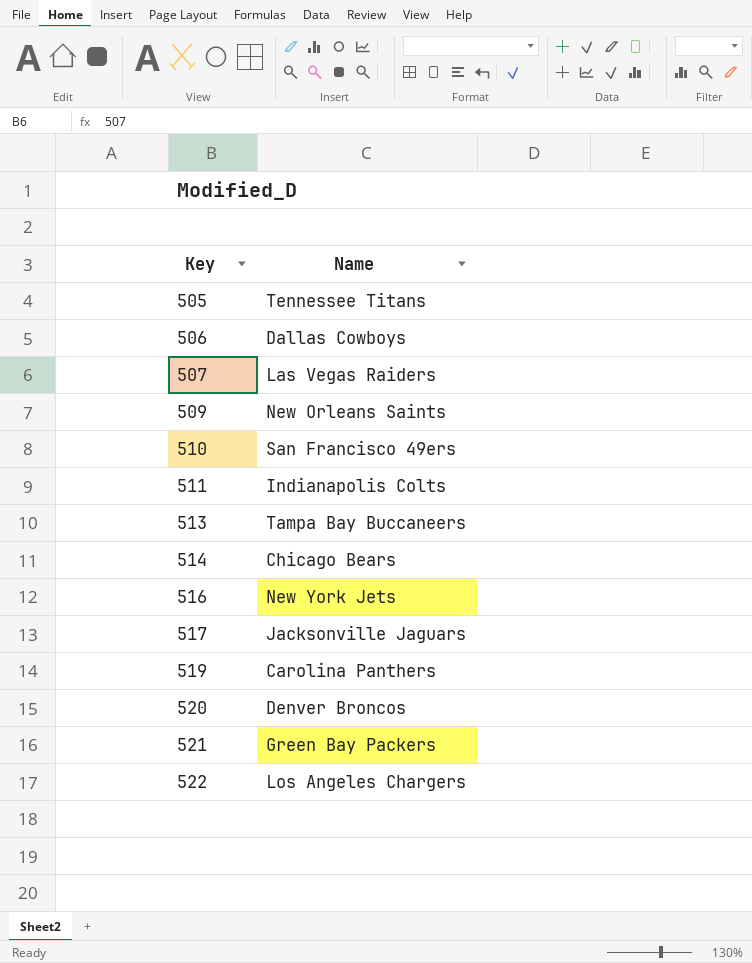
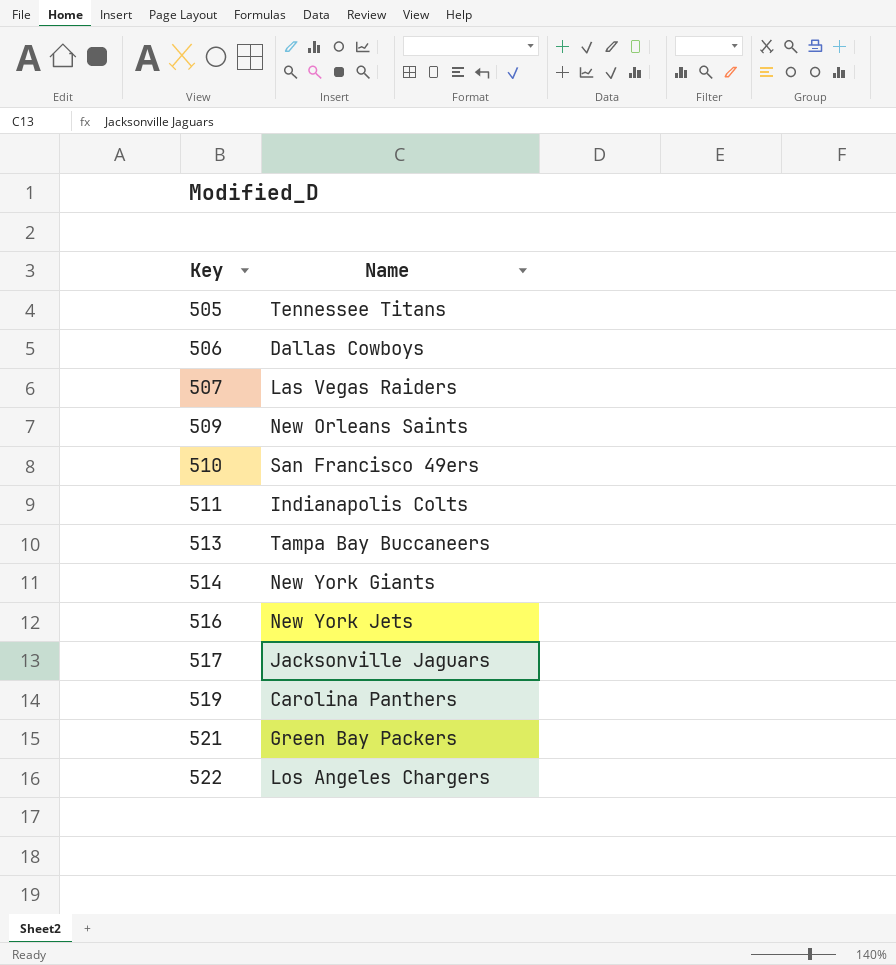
row 520: Denver Broncos -> none
514 | Name: Chicago Bears -> New York Giants

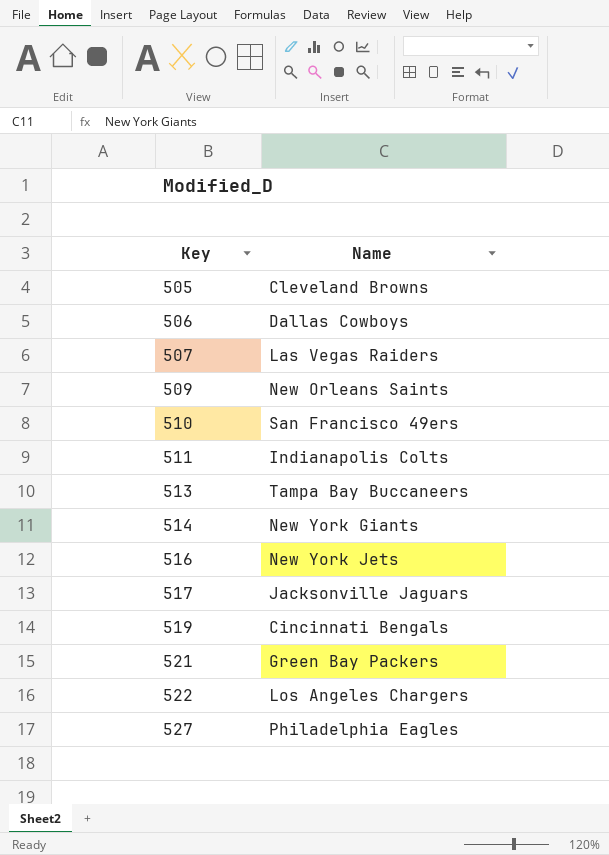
505 | Name: Tennessee Titans -> Cleveland Browns
519 | Name: Carolina Panthers -> Cincinnati Bengals
row 527: none -> Philadelphia Eagles

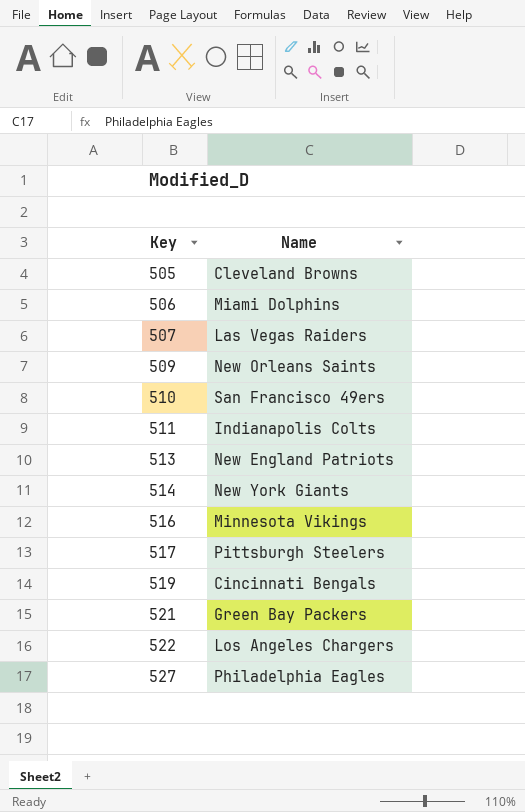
506 | Name: Dallas Cowboys -> Miami Dolphins
513 | Name: Tampa Bay Buccaneers -> New England Patriots
516 | Name: New York Jets -> Minnesota Vikings
517 | Name: Jacksonville Jaguars -> Pittsburgh Steelers

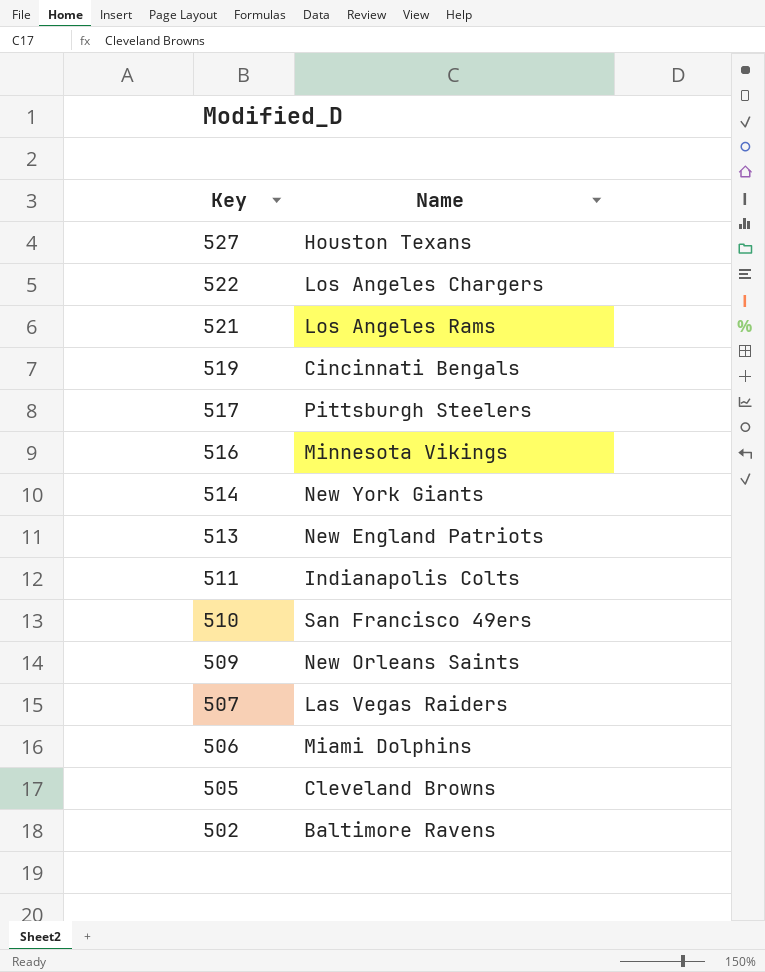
row order: Key ascending -> Key descending
527 | Name: Philadelphia Eagles -> Houston Texans
521 | Name: Green Bay Packers -> Los Angeles Rams
row 502: none -> Baltimore Ravens

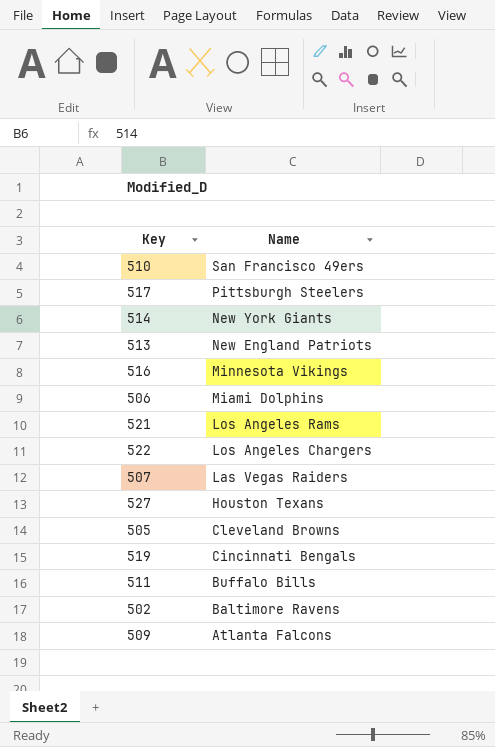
row order: Key descending -> Name descending
511 | Name: Indianapolis Colts -> Buffalo Bills
509 | Name: New Orleans Saints -> Atlanta Falcons

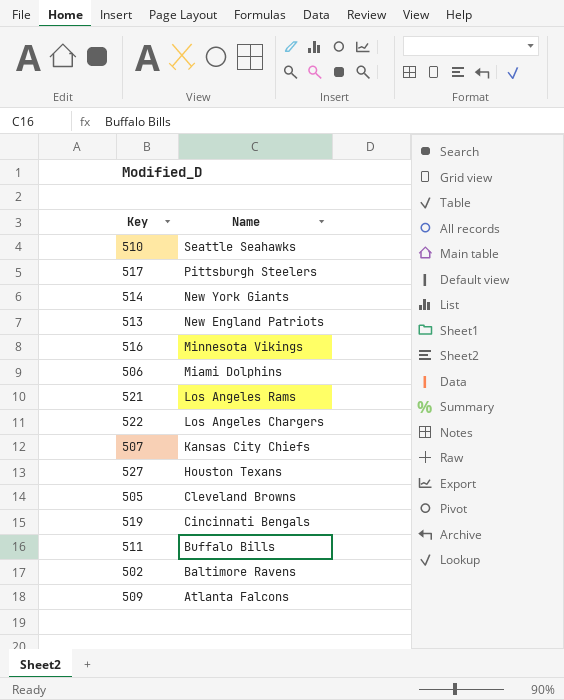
510 | Name: San Francisco 49ers -> Seattle Seahawks
507 | Name: Las Vegas Raiders -> Kansas City Chiefs

